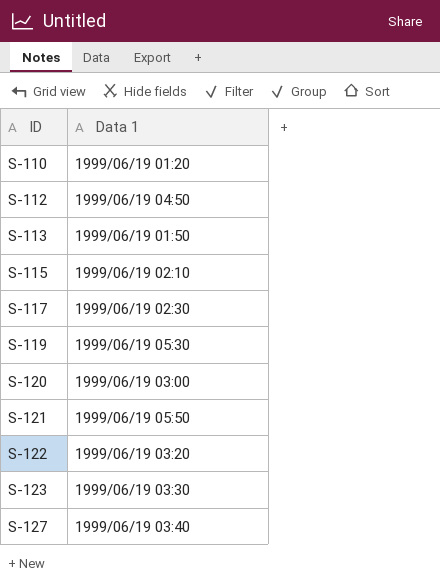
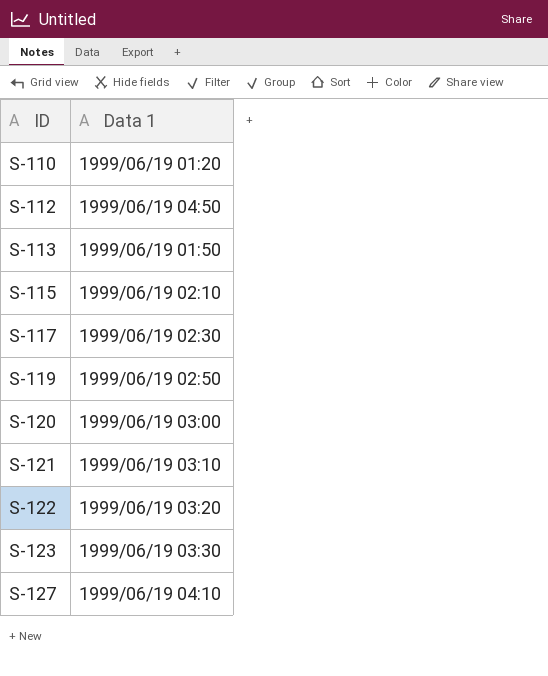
S-119 | Data 1: 1999/06/19 05:30 -> 1999/06/19 02:50
S-121 | Data 1: 1999/06/19 05:50 -> 1999/06/19 03:10
S-127 | Data 1: 1999/06/19 03:40 -> 1999/06/19 04:10

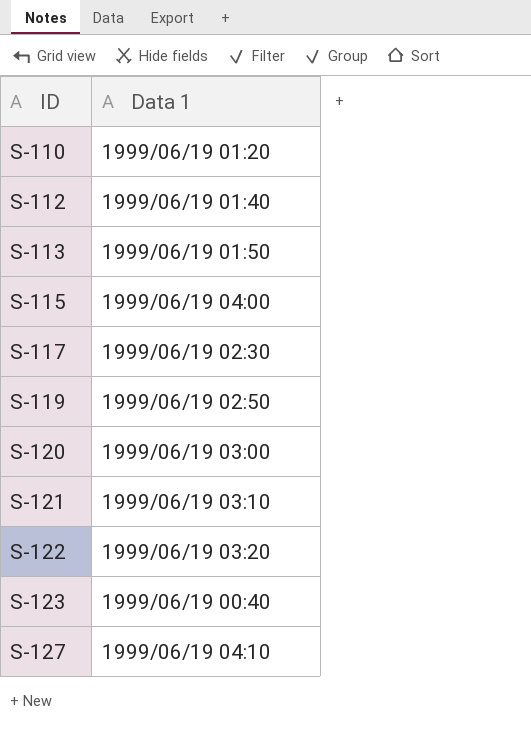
S-112 | Data 1: 1999/06/19 04:50 -> 1999/06/19 01:40
S-115 | Data 1: 1999/06/19 02:10 -> 1999/06/19 04:00
S-123 | Data 1: 1999/06/19 03:30 -> 1999/06/19 00:40

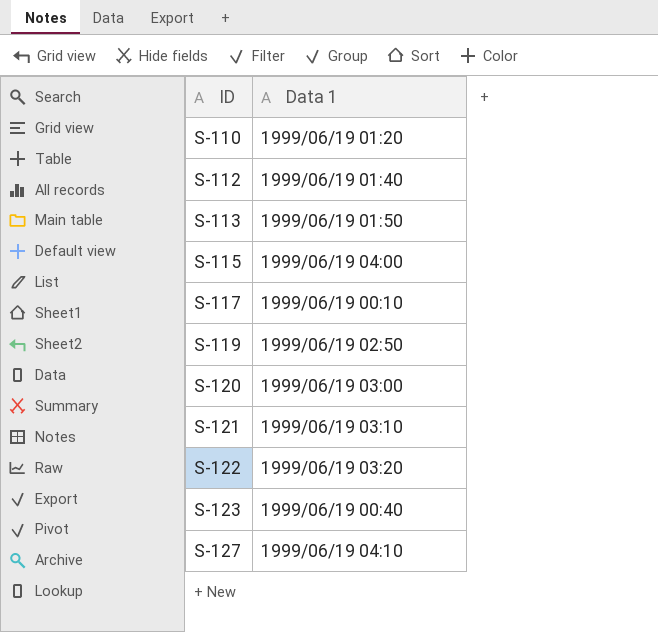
S-117 | Data 1: 1999/06/19 02:30 -> 1999/06/19 00:10

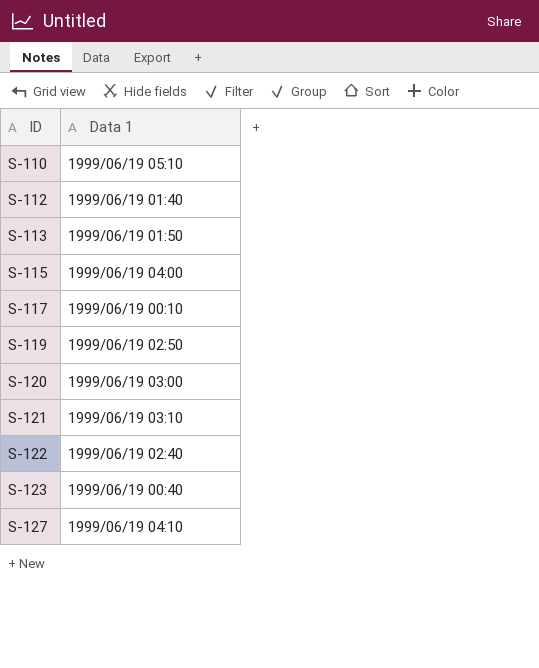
S-110 | Data 1: 1999/06/19 01:20 -> 1999/06/19 05:10
S-122 | Data 1: 1999/06/19 03:20 -> 1999/06/19 02:40

